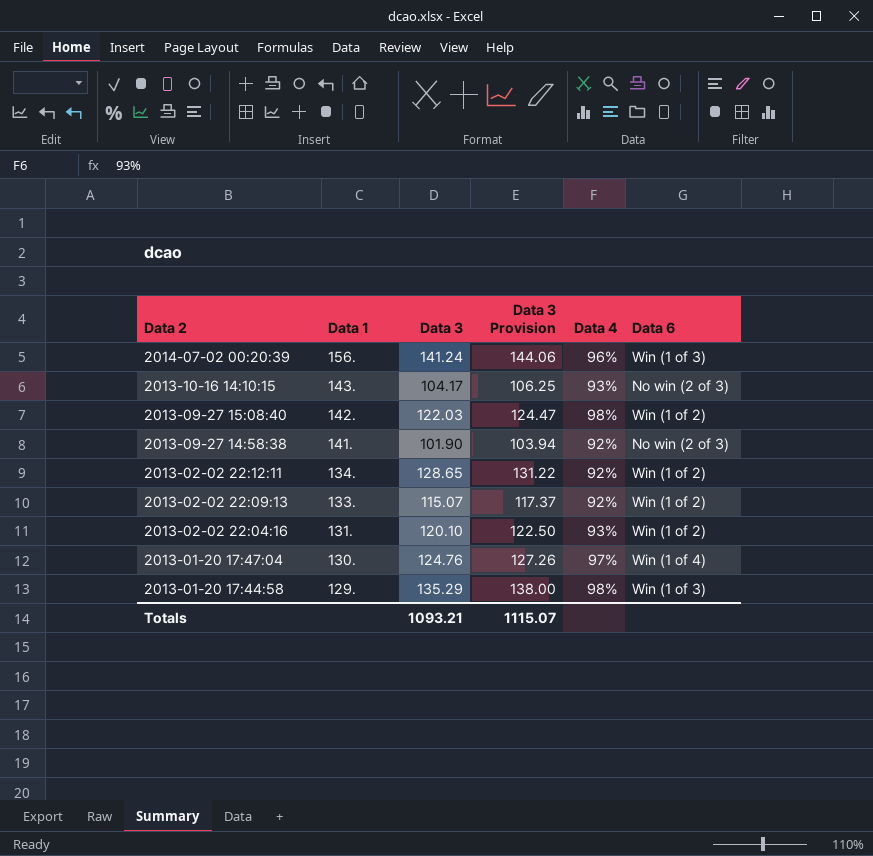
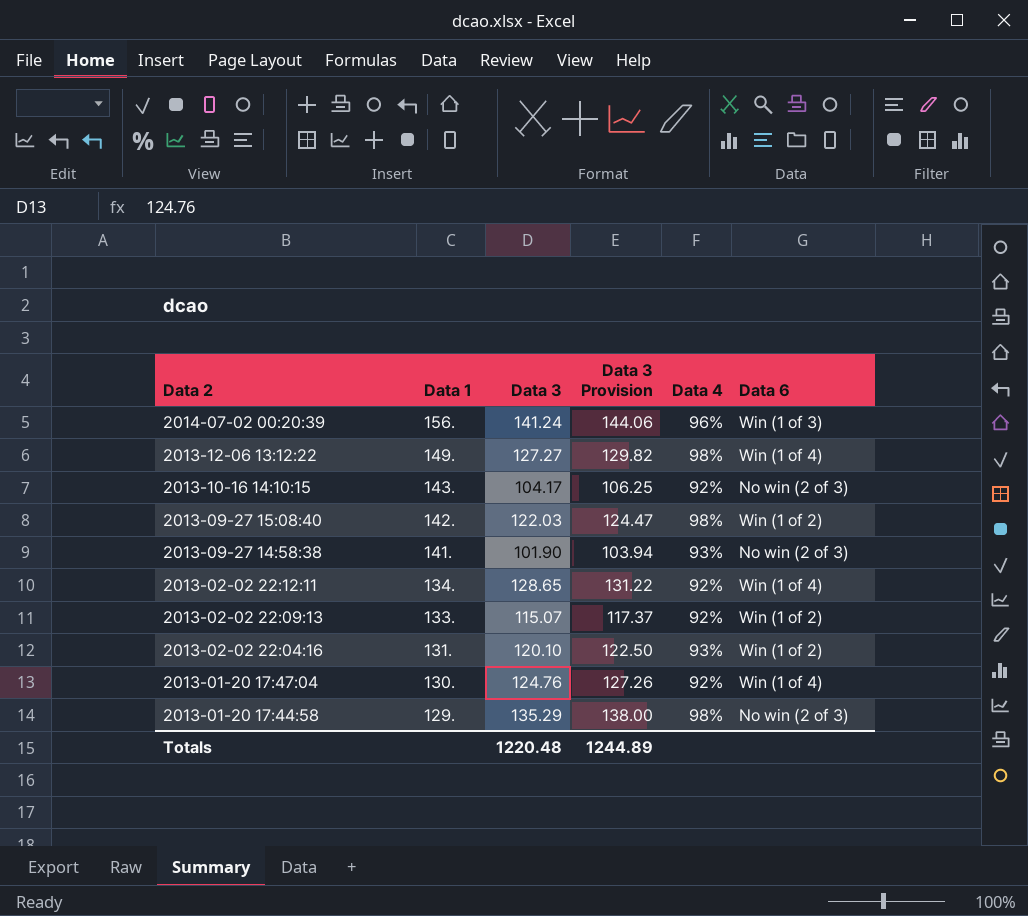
row 2013-12-06 13:12:22: none -> 149. | 127.27 | 129.82 | 98% | Win (1 of 4)
2013-10-16 14:10:15 | Data 4: 93% -> 92%
2013-09-27 14:58:38 | Data 4: 92% -> 93%
2013-02-02 22:12:11 | Data 6: Win (1 of 2) -> Win (1 of 4)
2013-01-20 17:47:04 | Data 4: 97% -> 92%
2013-01-20 17:44:58 | Data 6: Win (1 of 3) -> No win (2 of 3)
Totals | Data 3: 1093.21 -> 1220.48
Totals | Data 3 Provision: 1115.07 -> 1244.89

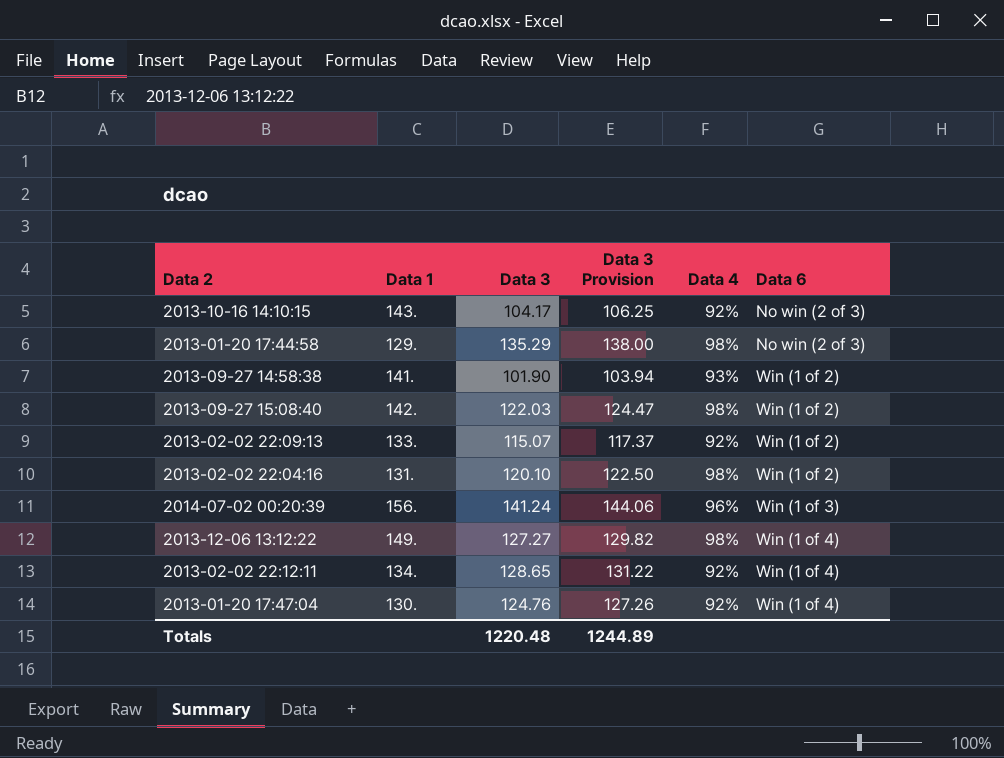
row order: Data 2 descending -> Data 6 ascending
2013-09-27 14:58:38 | Data 6: No win (2 of 3) -> Win (1 of 2)
2013-02-02 22:04:16 | Data 4: 93% -> 98%

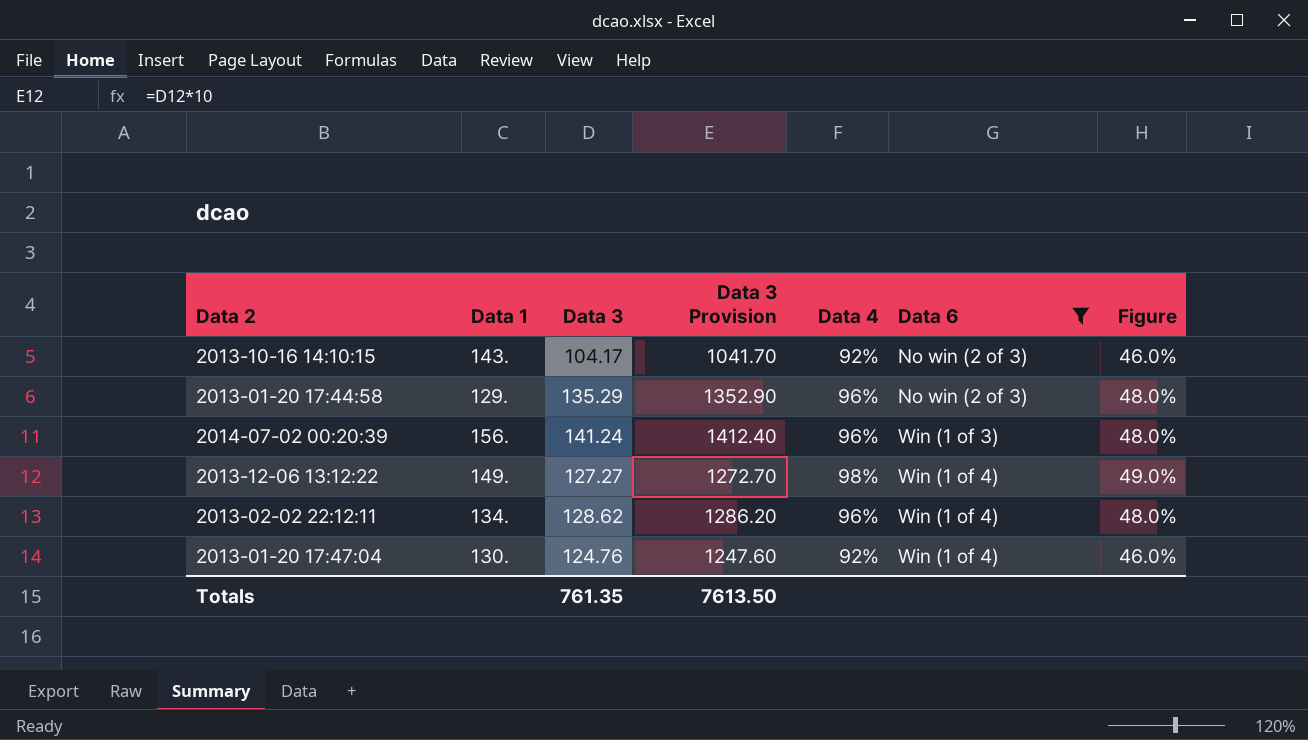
filter: none -> Data 6 != Win (1 of 2)
column Data 3 Provision | formula: [Data 3] * 1.02 -> [Data 3] * 10
column Figure | formula: none -> [Data 4] * 0.5
2013-01-20 17:44:58 | Data 4: 98% -> 96%
2013-02-02 22:12:11 | Data 3: 128.65 -> 128.62
2013-02-02 22:12:11 | Data 4: 92% -> 96%
Totals | Data 3: 1220.48 -> 761.35
Totals | Data 3 Provision: 1244.89 -> 7613.50

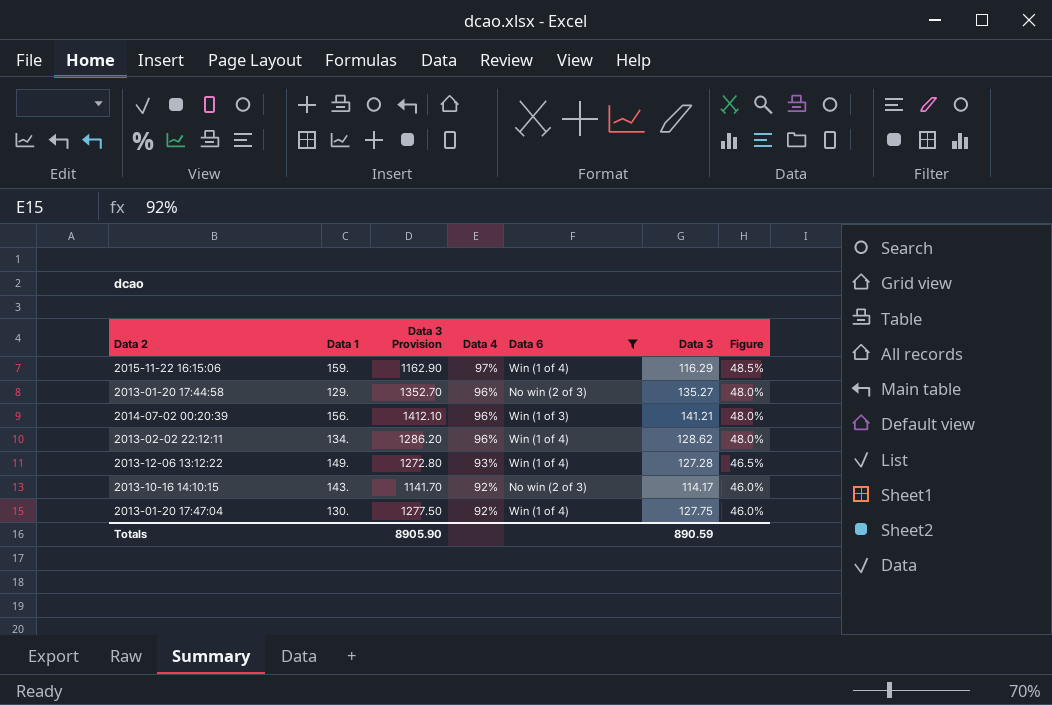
row order: Data 6 ascending -> Data 4 descending
column Data 3 | position: 3 -> 6
row 2015-11-22 16:15:06: none -> 159. | 1162.90 | 97% | Win (1 of 4) | 116.29 | 48.5%
2013-01-20 17:44:58 | Data 3 Provision: 1352.90 -> 1352.70
2013-01-20 17:44:58 | Data 3: 135.29 -> 135.27
2014-07-02 00:20:39 | Data 3 Provision: 1412.40 -> 1412.10
2014-07-02 00:20:39 | Data 3: 141.24 -> 141.21
2013-12-06 13:12:22 | Data 3 Provision: 1272.70 -> 1272.80
2013-12-06 13:12:22 | Data 4: 98% -> 93%
2013-12-06 13:12:22 | Data 3: 127.27 -> 127.28
2013-12-06 13:12:22 | Figure: 49.0% -> 46.5%
2013-10-16 14:10:15 | Data 3 Provision: 1041.70 -> 1141.70
2013-10-16 14:10:15 | Data 3: 104.17 -> 114.17
2013-01-20 17:47:04 | Data 3 Provision: 1247.60 -> 1277.50
2013-01-20 17:47:04 | Data 3: 124.76 -> 127.75
Totals | Data 3 Provision: 7613.50 -> 8905.90
Totals | Data 3: 761.35 -> 890.59

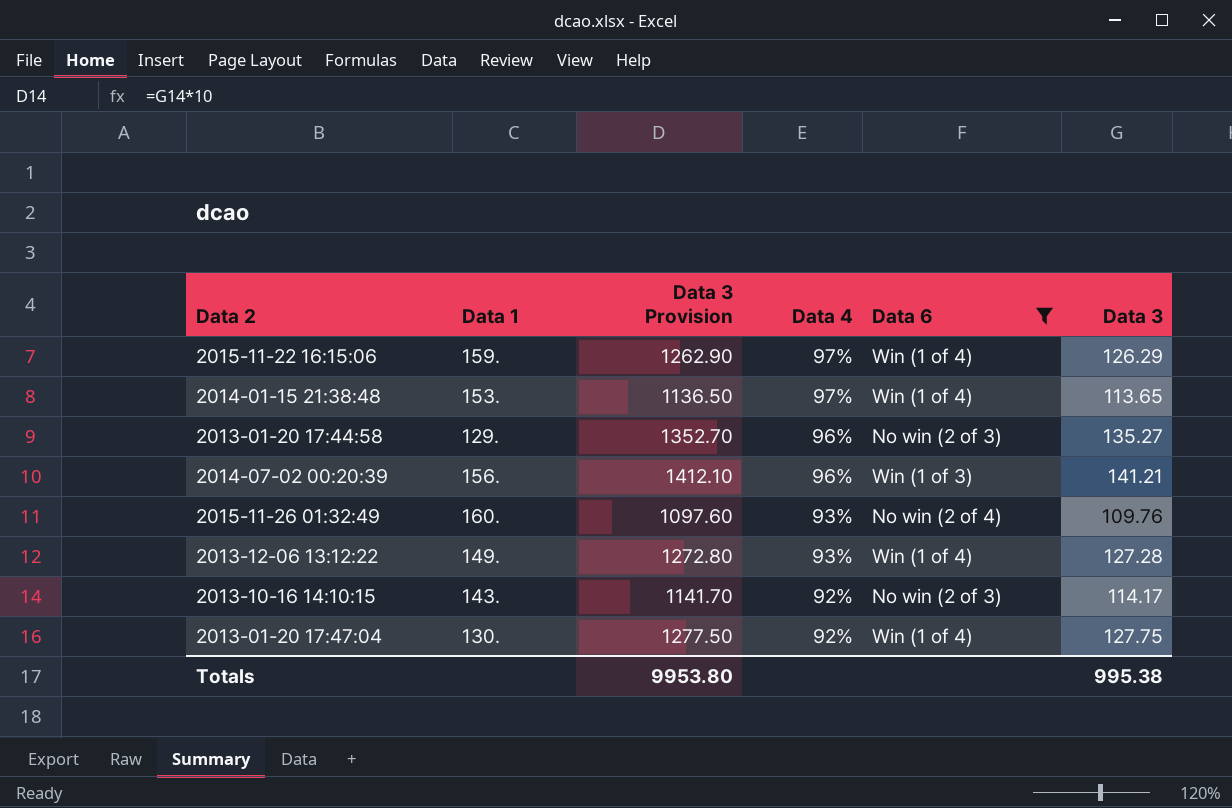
column Figure | formula: [Data 4] * 0.5 -> none
row 2013-02-02 22:12:11: 134. | 1286.20 | 96% | Win (1 of 4) | 128.62 | 48.0% -> none
2015-11-22 16:15:06 | Data 3 Provision: 1162.90 -> 1262.90
2015-11-22 16:15:06 | Data 3: 116.29 -> 126.29
row 2014-01-15 21:38:48: none -> 153. | 1136.50 | 97% | Win (1 of 4) | 113.65
row 2015-11-26 01:32:49: none -> 160. | 1097.60 | 93% | No win (2 of 4) | 109.76
Totals | Data 3 Provision: 8905.90 -> 9953.80
Totals | Data 3: 890.59 -> 995.38

